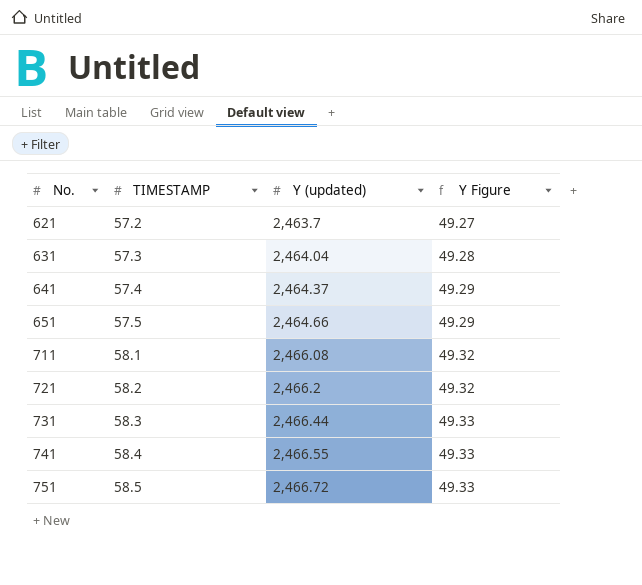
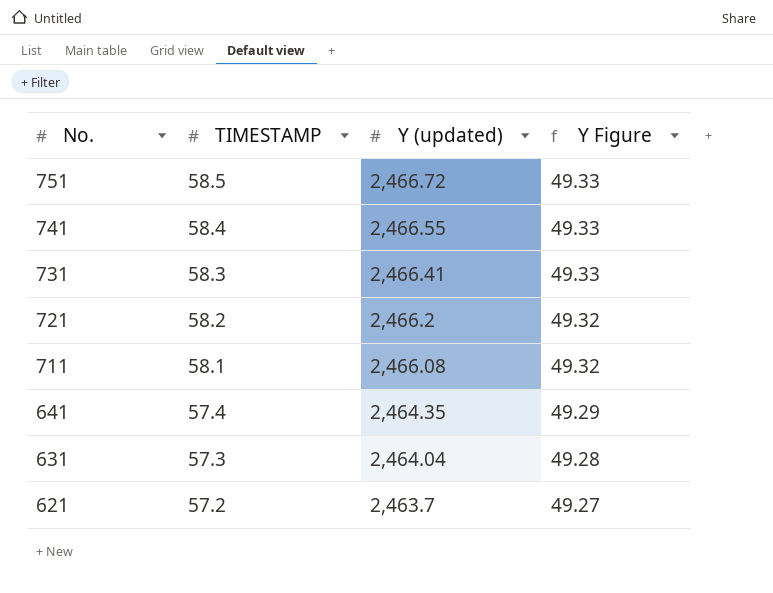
row order: No. ascending -> No. descending
row 651: 57.5 | 2,464.66 | 49.29 -> none
731 | Y (updated): 2,466.44 -> 2,466.41
641 | Y (updated): 2,464.37 -> 2,464.35

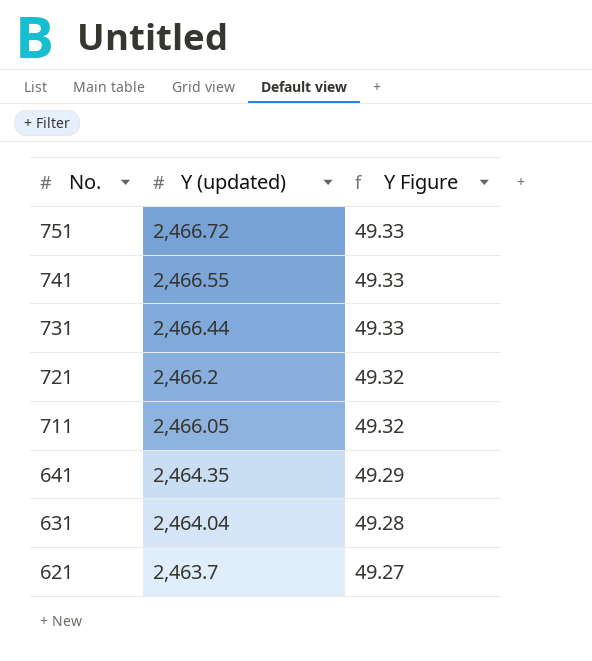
column TIMESTAMP | position: 2 -> none
731 | Y (updated): 2,466.41 -> 2,466.44
711 | Y (updated): 2,466.08 -> 2,466.05

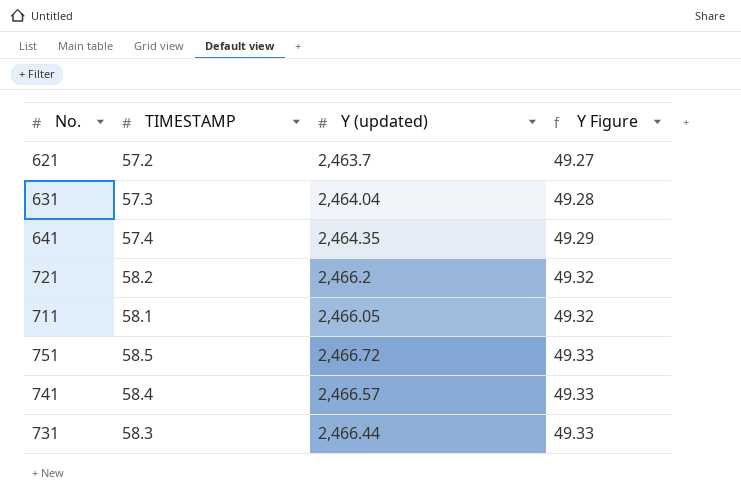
row order: No. descending -> Y Figure ascending
column TIMESTAMP | position: none -> 2
741 | Y (updated): 2,466.55 -> 2,466.57

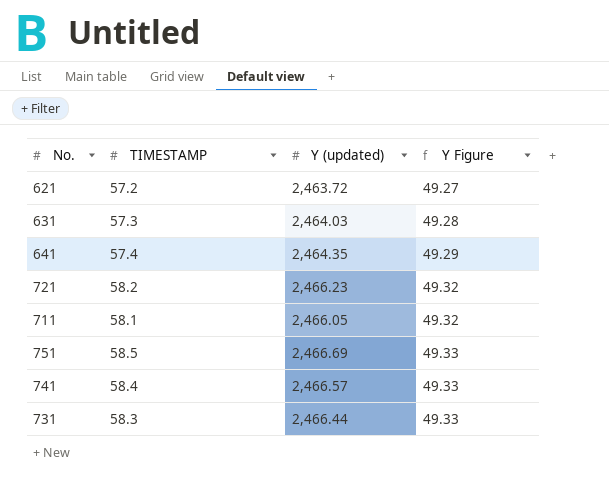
621 | Y (updated): 2,463.7 -> 2,463.72
631 | Y (updated): 2,464.04 -> 2,464.03
721 | Y (updated): 2,466.2 -> 2,466.23
751 | Y (updated): 2,466.72 -> 2,466.69

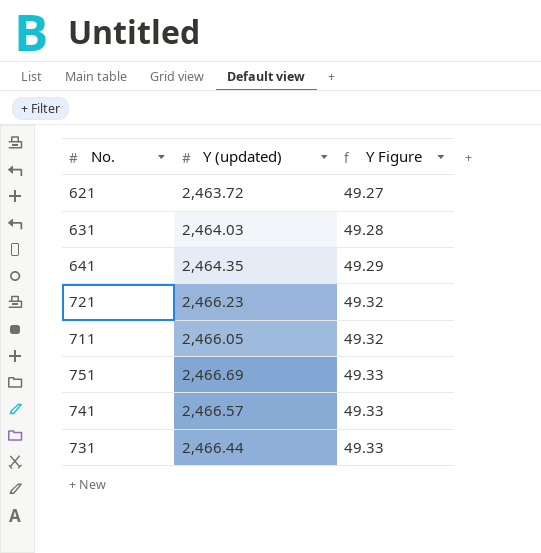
column TIMESTAMP | position: 2 -> none

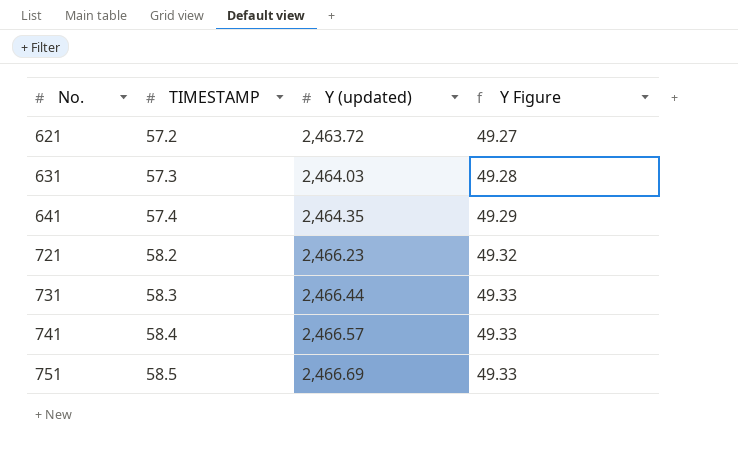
row order: Y Figure ascending -> No. ascending
column TIMESTAMP | position: none -> 2
row 711: 2,466.05 | 49.32 -> none

